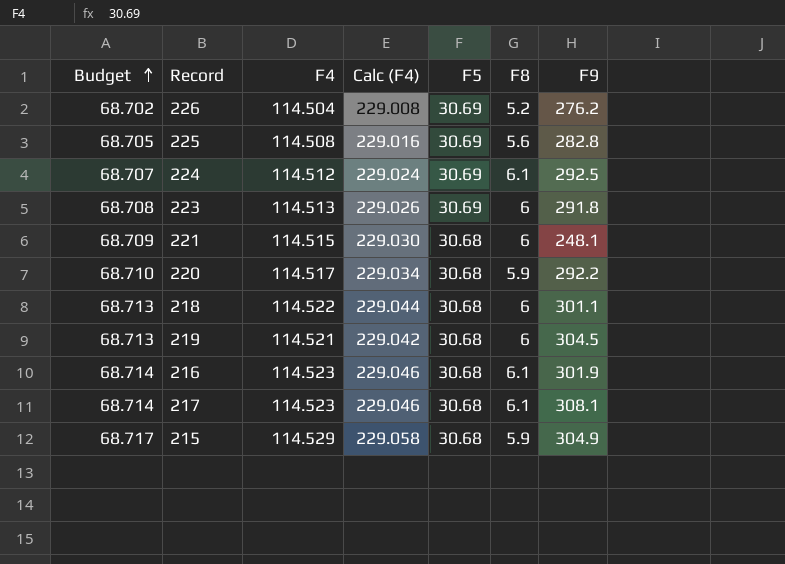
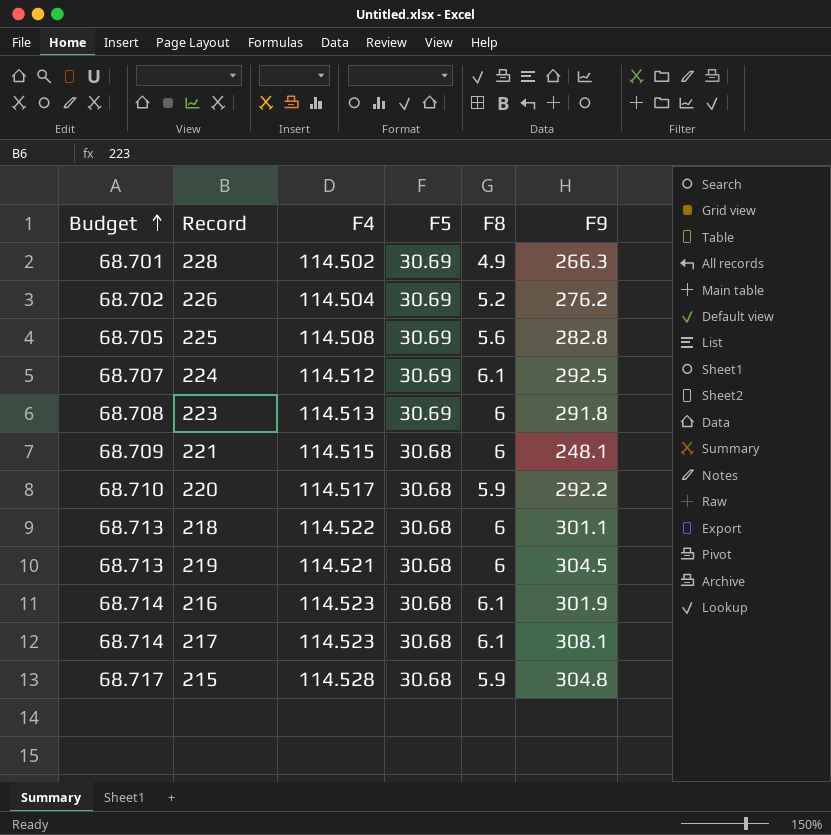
column Calc (F4) | formula: [F4] * 2 -> none
row 228: none -> 68.701 | 114.502 | 30.69 | 4.9 | 266.3
215 | F4: 114.529 -> 114.528
215 | F9: 304.9 -> 304.8

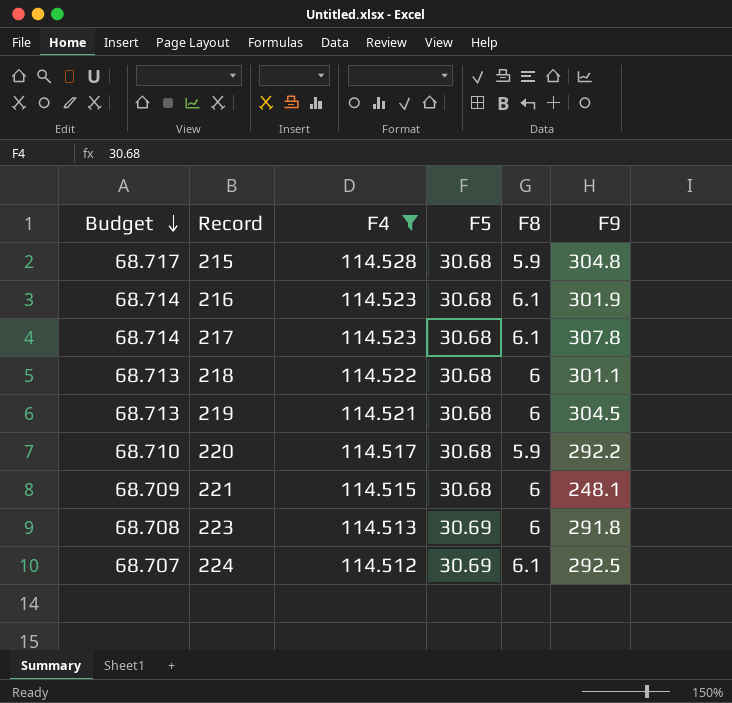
filter: none -> F4 >= 114.512
row order: Budget ascending -> Budget descending
217 | F9: 308.1 -> 307.8

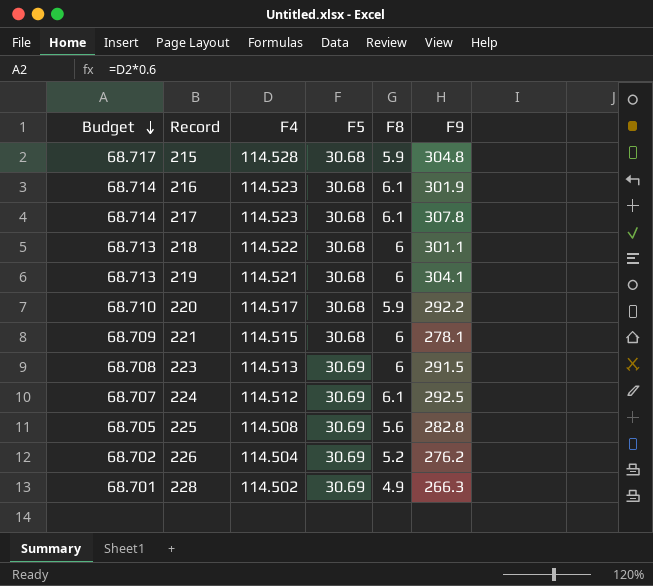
filter: F4 >= 114.512 -> none
219 | F9: 304.5 -> 304.1
221 | F9: 248.1 -> 278.1
223 | F9: 291.8 -> 291.5

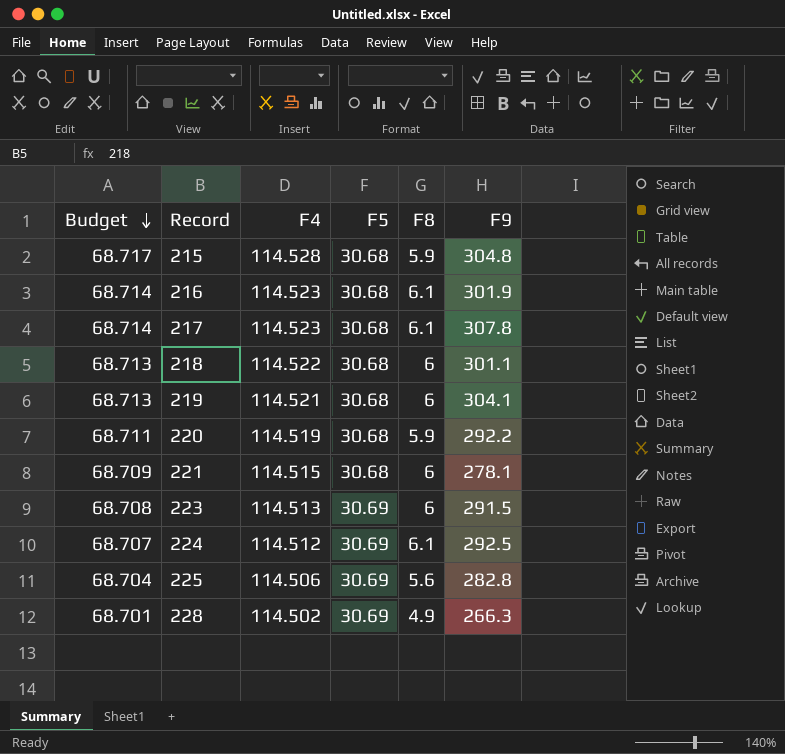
row 226: 68.702 | 114.504 | 30.69 | 5.2 | 276.2 -> none
220 | Budget: 68.710 -> 68.711
220 | F4: 114.517 -> 114.519
225 | Budget: 68.705 -> 68.704
225 | F4: 114.508 -> 114.506

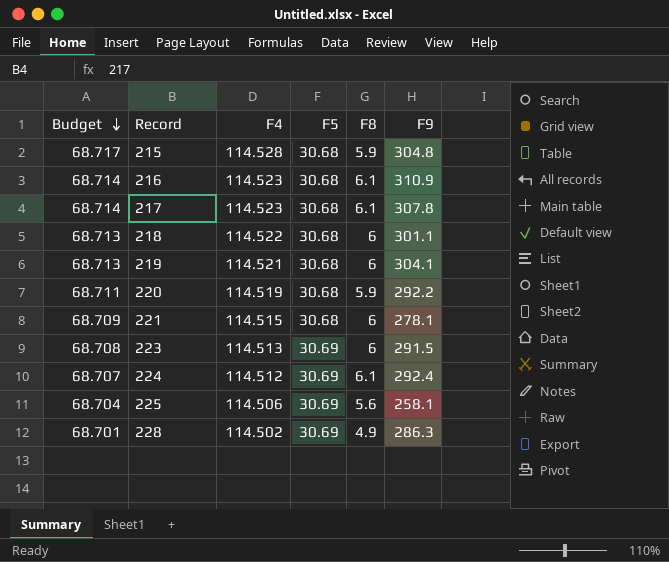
216 | F9: 301.9 -> 310.9
224 | F9: 292.5 -> 292.4
225 | F9: 282.8 -> 258.1
228 | F9: 266.3 -> 286.3

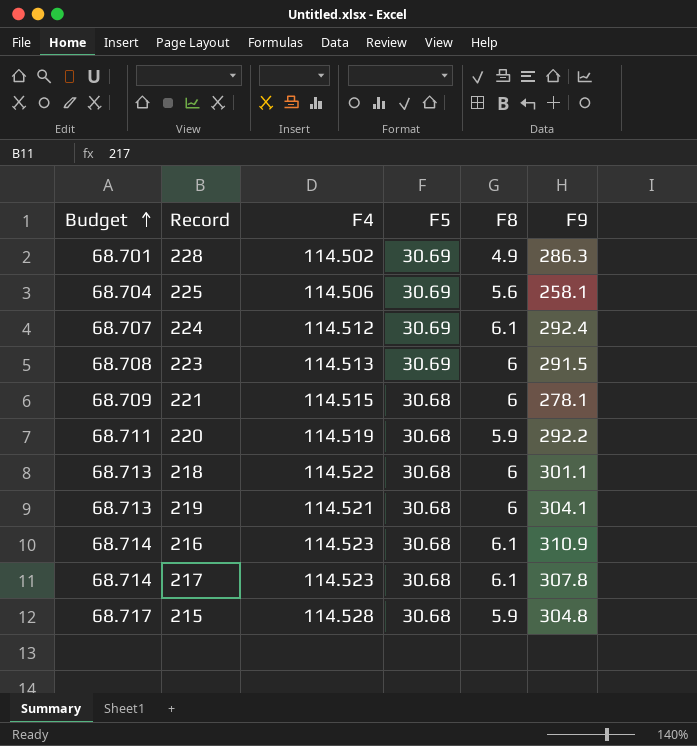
row order: Budget descending -> Budget ascending

